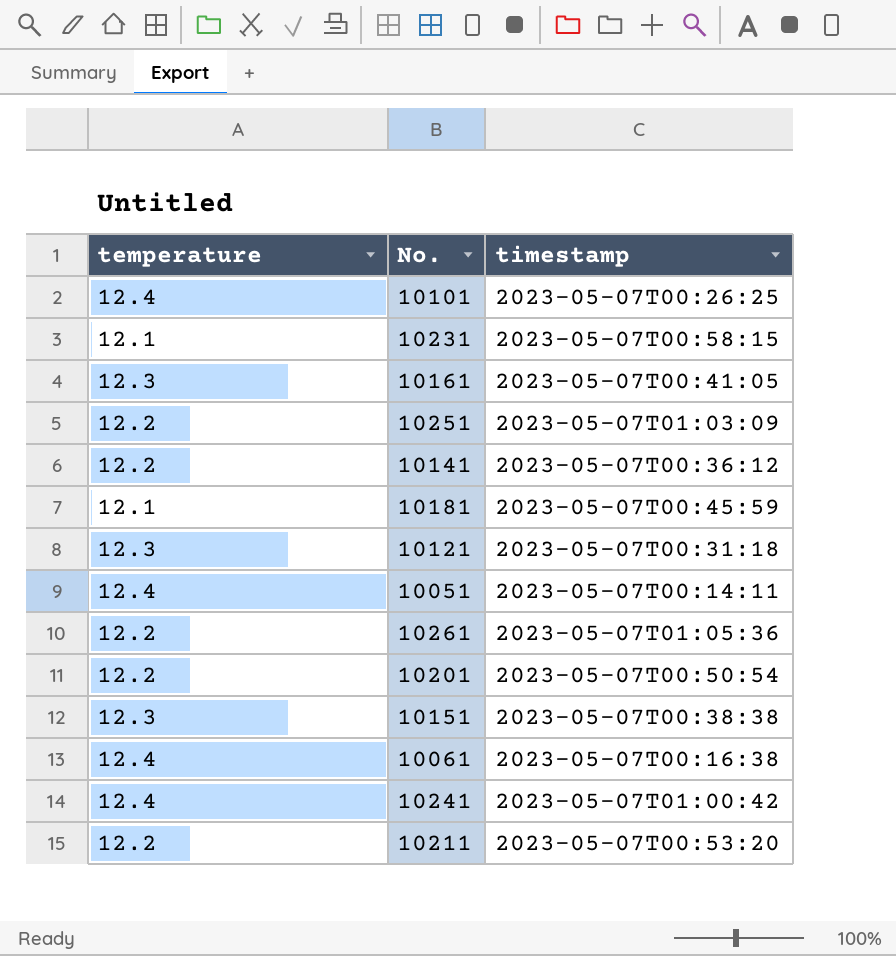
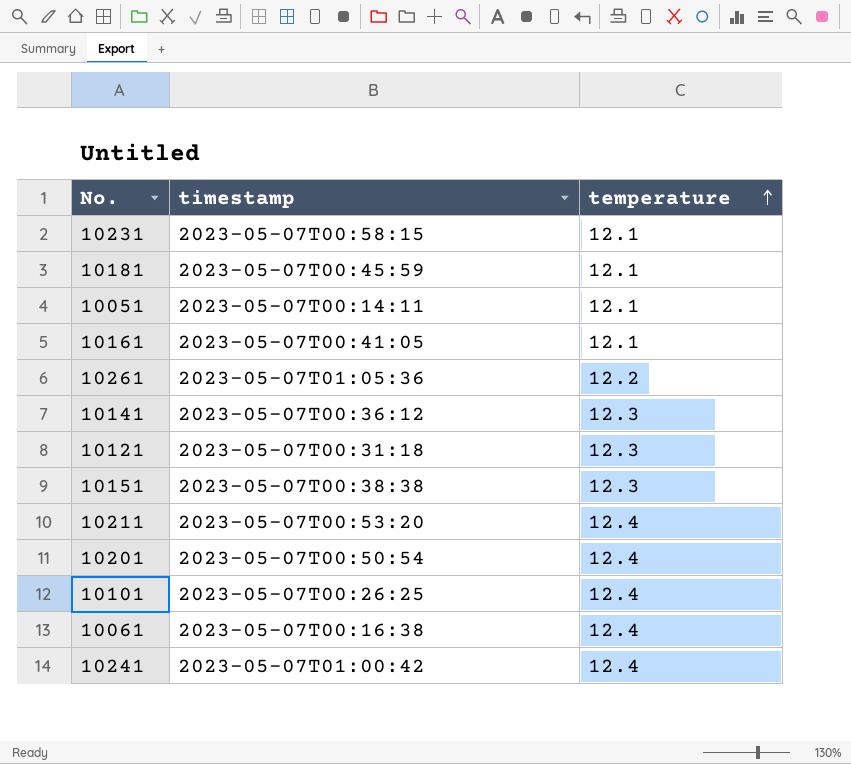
row order: none -> temperature ascending
column temperature | position: 1 -> 3
row 10251: 12.2 | 2023-05-07T01:03:09 -> none
10051 | temperature: 12.4 -> 12.1
10161 | temperature: 12.3 -> 12.1
10141 | temperature: 12.2 -> 12.3
10211 | temperature: 12.2 -> 12.4
10201 | temperature: 12.2 -> 12.4

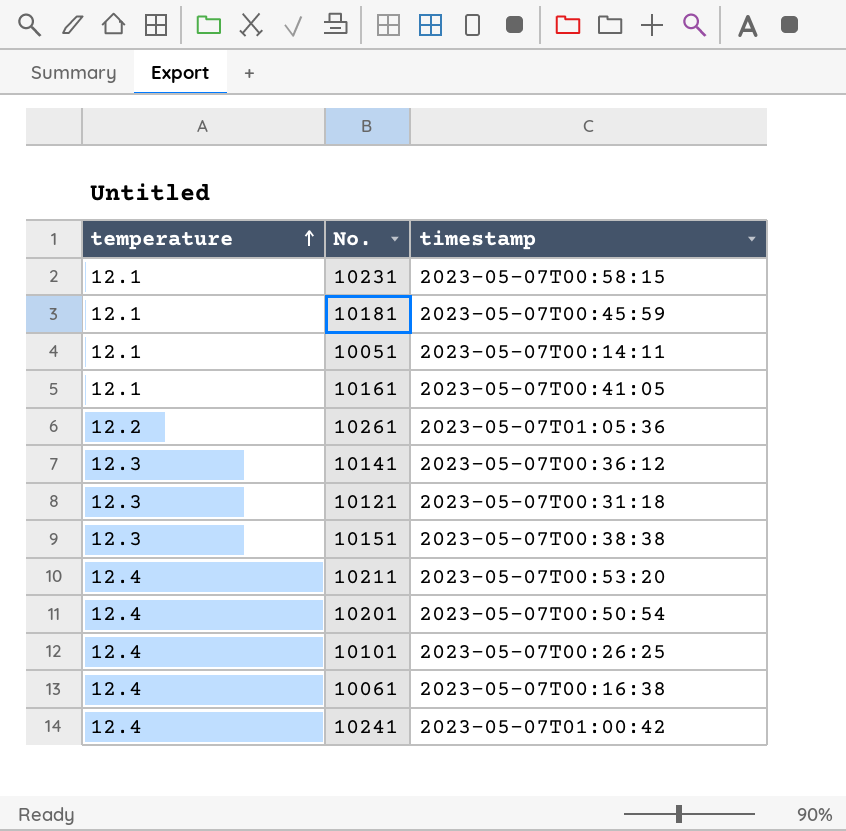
column temperature | position: 3 -> 1

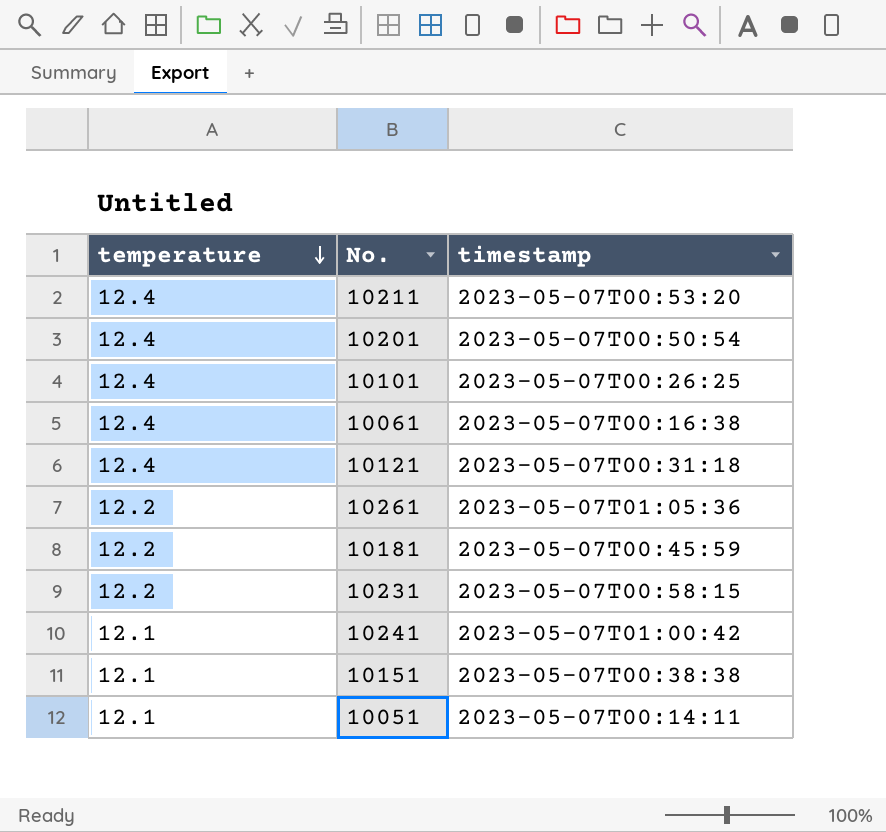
row order: temperature ascending -> temperature descending
row 10161: 12.1 | 2023-05-07T00:41:05 -> none
row 10141: 12.3 | 2023-05-07T00:36:12 -> none
10121 | temperature: 12.3 -> 12.4
10181 | temperature: 12.1 -> 12.2
10231 | temperature: 12.1 -> 12.2
10241 | temperature: 12.4 -> 12.1
10151 | temperature: 12.3 -> 12.1

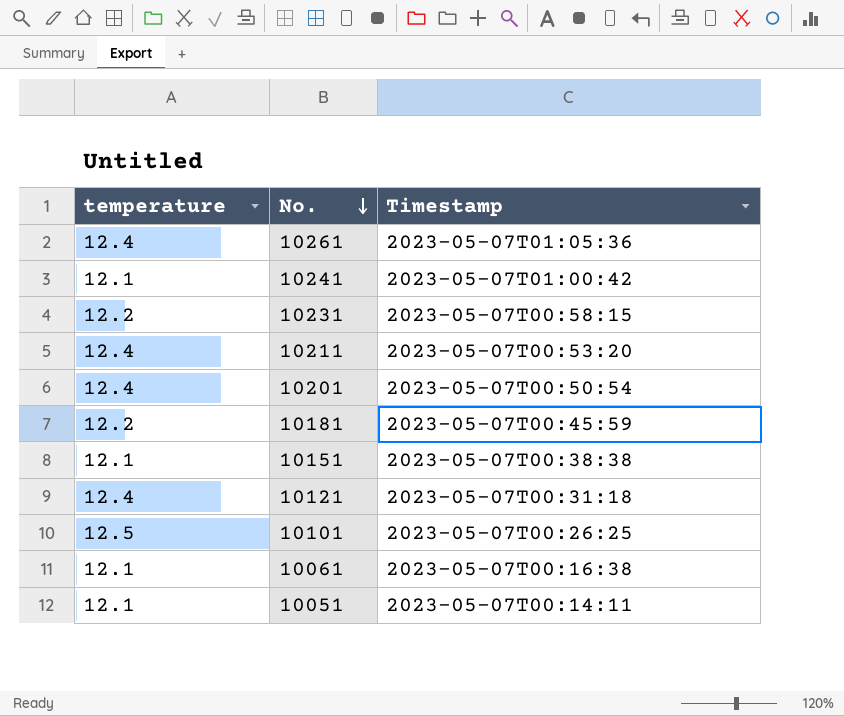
row order: temperature descending -> No. descending
column name: timestamp -> Timestamp
10261 | temperature: 12.2 -> 12.4
10101 | temperature: 12.4 -> 12.5
10061 | temperature: 12.4 -> 12.1

